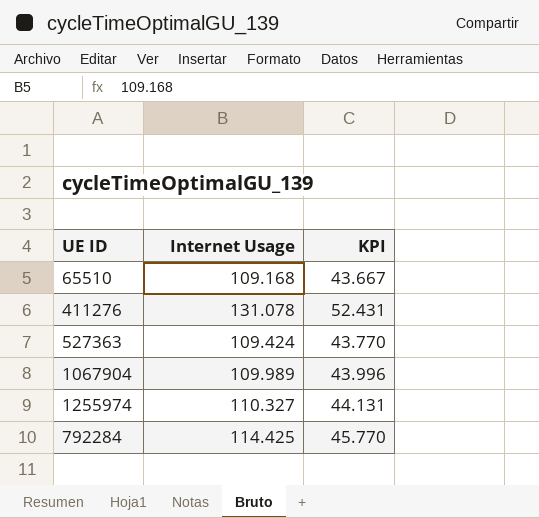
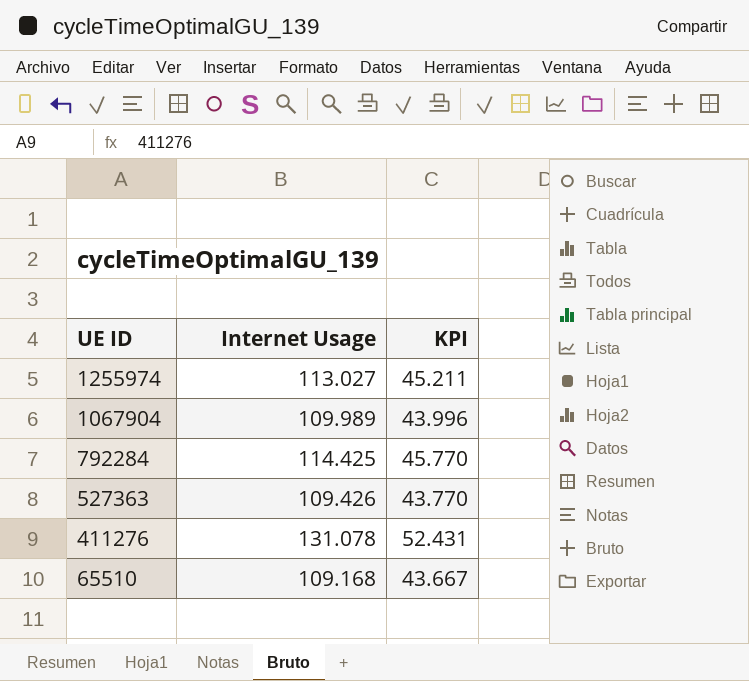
row order: none -> UE ID descending
1255974 | Internet Usage: 110.327 -> 113.027
1255974 | KPI: 44.131 -> 45.211
527363 | Internet Usage: 109.424 -> 109.426

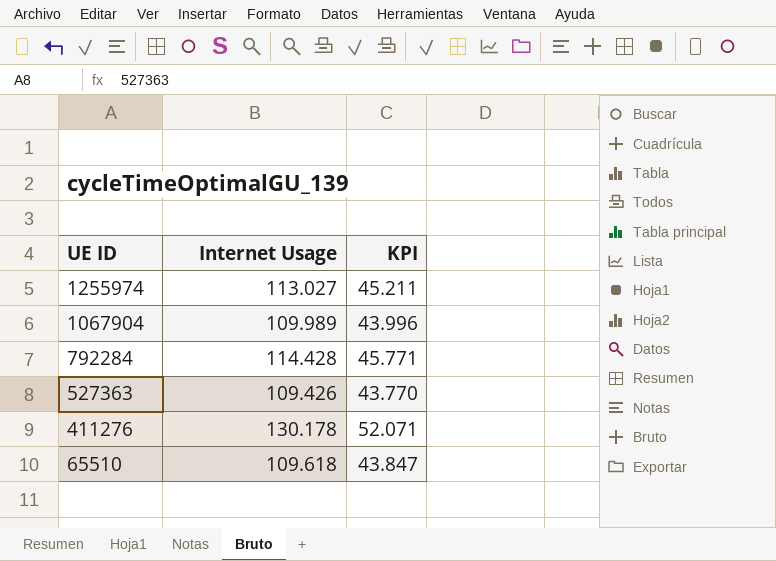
792284 | Internet Usage: 114.425 -> 114.428
792284 | KPI: 45.770 -> 45.771
411276 | Internet Usage: 131.078 -> 130.178
411276 | KPI: 52.431 -> 52.071
65510 | Internet Usage: 109.168 -> 109.618
65510 | KPI: 43.667 -> 43.847

